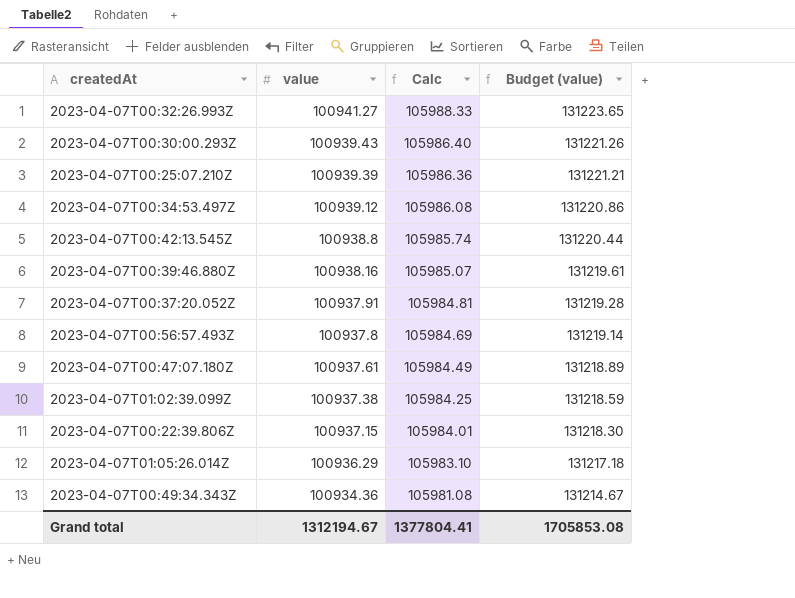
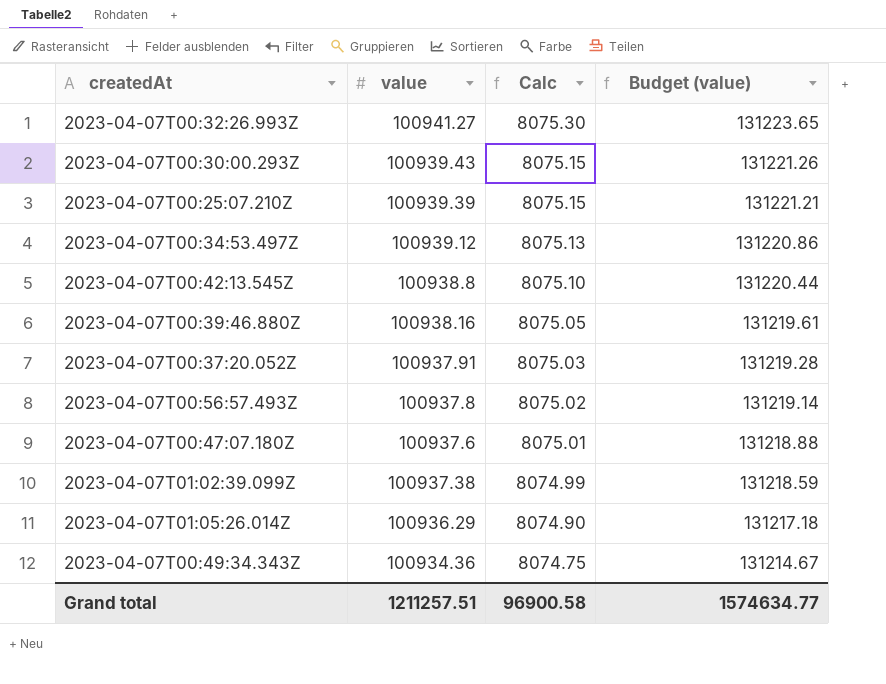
column Calc | formula: [value] * 1.05 -> [value] * 0.08
row 2023-04-07T00:22:39.806Z: 100937.15 | 105984.01 | 131218.30 -> none
2023-04-07T00:47:07.180Z | value: 100937.61 -> 100937.6
2023-04-07T00:47:07.180Z | Budget (value): 131218.89 -> 131218.88
Grand total | value: 1312194.67 -> 1211257.51
Grand total | Calc: 1377804.41 -> 96900.58
Grand total | Budget (value): 1705853.08 -> 1574634.77

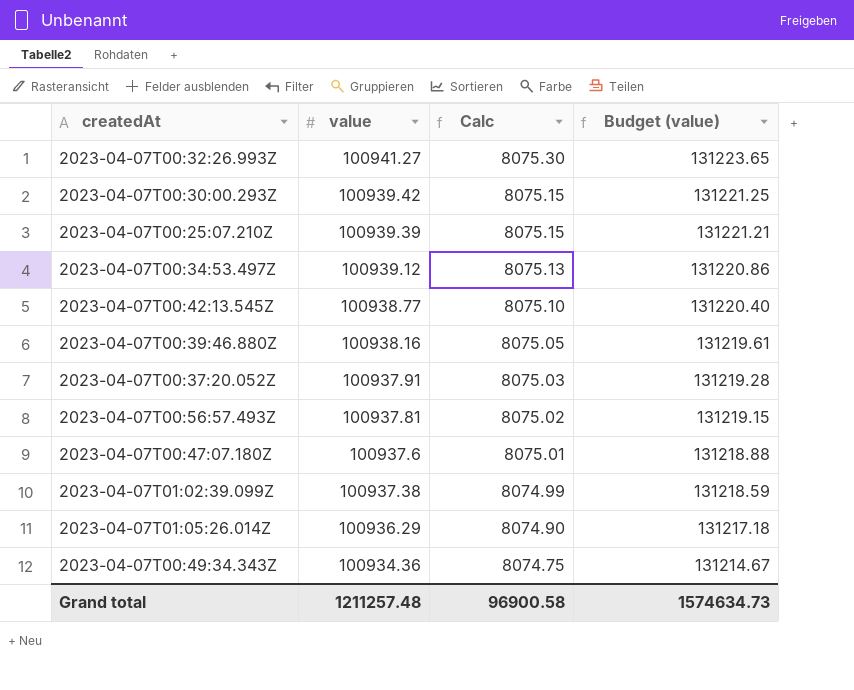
2023-04-07T00:30:00.293Z | value: 100939.43 -> 100939.42
2023-04-07T00:30:00.293Z | Budget (value): 131221.26 -> 131221.25
2023-04-07T00:42:13.545Z | value: 100938.8 -> 100938.77
2023-04-07T00:42:13.545Z | Budget (value): 131220.44 -> 131220.40
2023-04-07T00:56:57.493Z | value: 100937.8 -> 100937.81
2023-04-07T00:56:57.493Z | Budget (value): 131219.14 -> 131219.15
Grand total | value: 1211257.51 -> 1211257.48
Grand total | Budget (value): 1574634.77 -> 1574634.73

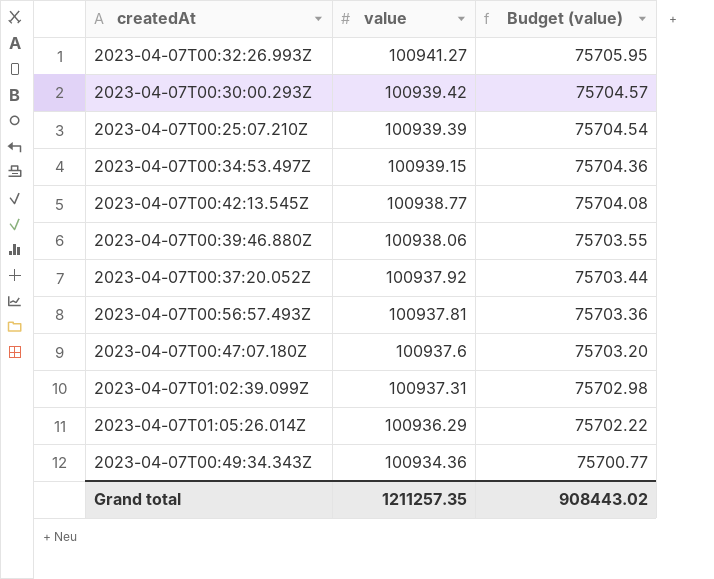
column Calc | formula: [value] * 0.08 -> none
column Budget (value) | formula: [value] * 1.3 -> [value] * 0.75
2023-04-07T00:34:53.497Z | value: 100939.12 -> 100939.15
2023-04-07T00:39:46.880Z | value: 100938.16 -> 100938.06
2023-04-07T00:37:20.052Z | value: 100937.91 -> 100937.92
2023-04-07T01:02:39.099Z | value: 100937.38 -> 100937.31
Grand total | value: 1211257.48 -> 1211257.35
Grand total | Budget (value): 1574634.73 -> 908443.02

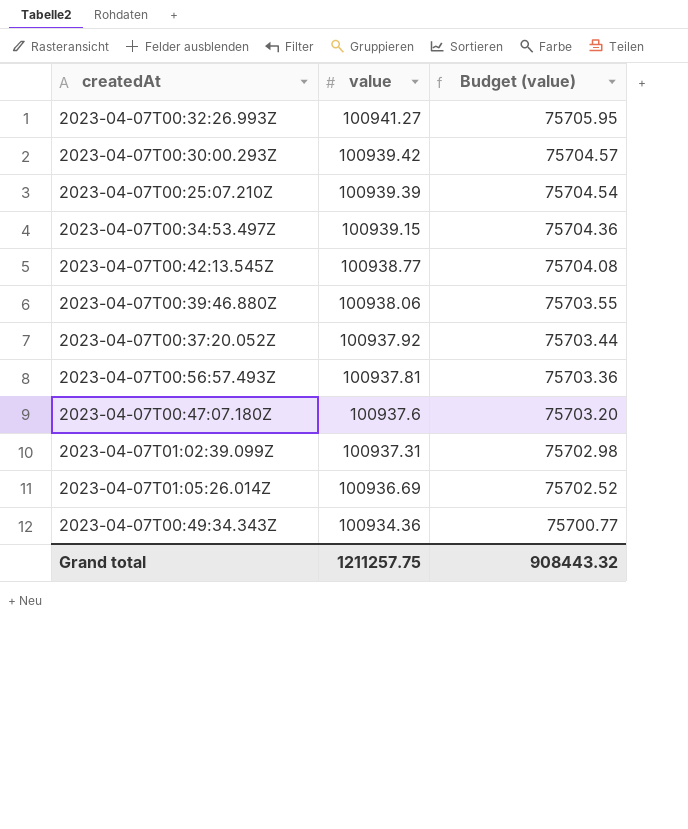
2023-04-07T01:05:26.014Z | value: 100936.29 -> 100936.69
2023-04-07T01:05:26.014Z | Budget (value): 75702.22 -> 75702.52
Grand total | value: 1211257.35 -> 1211257.75
Grand total | Budget (value): 908443.02 -> 908443.32

